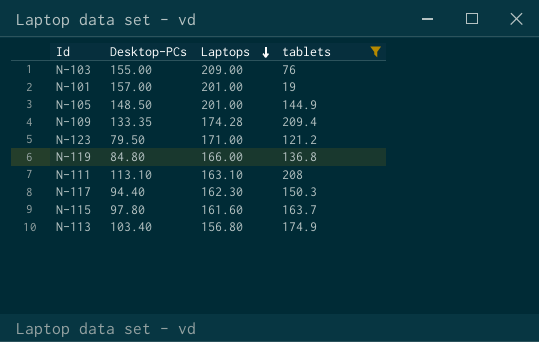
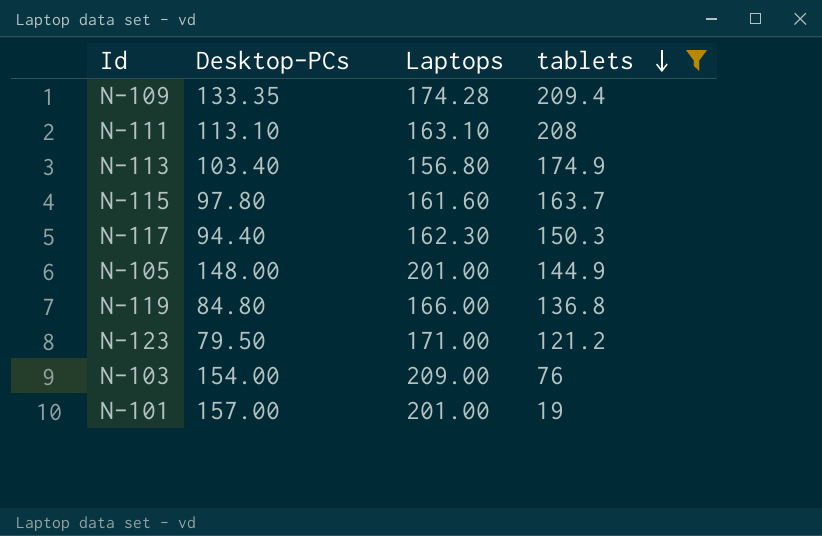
row order: Laptops descending -> tablets descending
N-105 | Desktop-PCs: 148.50 -> 148.00
N-103 | Desktop-PCs: 155.00 -> 154.00

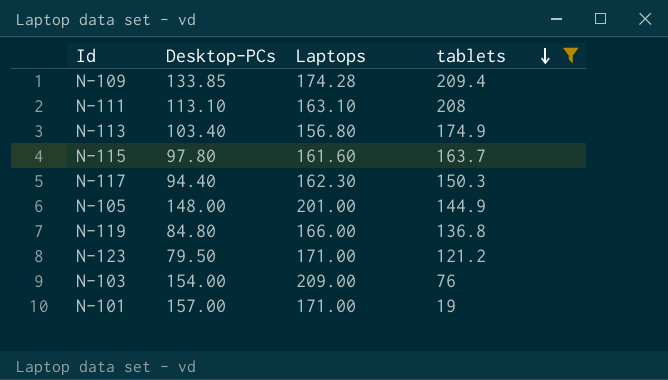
N-109 | Desktop-PCs: 133.35 -> 133.85
N-101 | Laptops: 201.00 -> 171.00

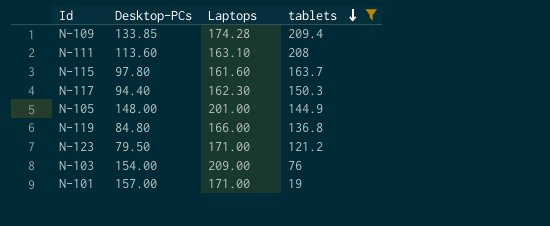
row N-113: 103.40 | 156.80 | 174.9 -> none
N-111 | Desktop-PCs: 113.10 -> 113.60

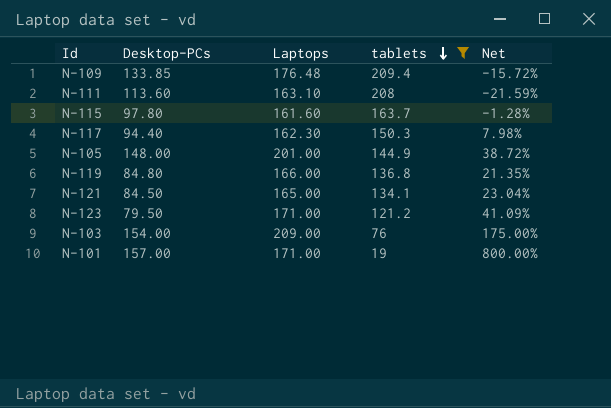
column Net | formula: none -> ([Laptops] - [tablets]) / [tablets]
N-109 | Laptops: 174.28 -> 176.48
row N-121: none -> 84.50 | 165.00 | 134.1 | 23.04%

